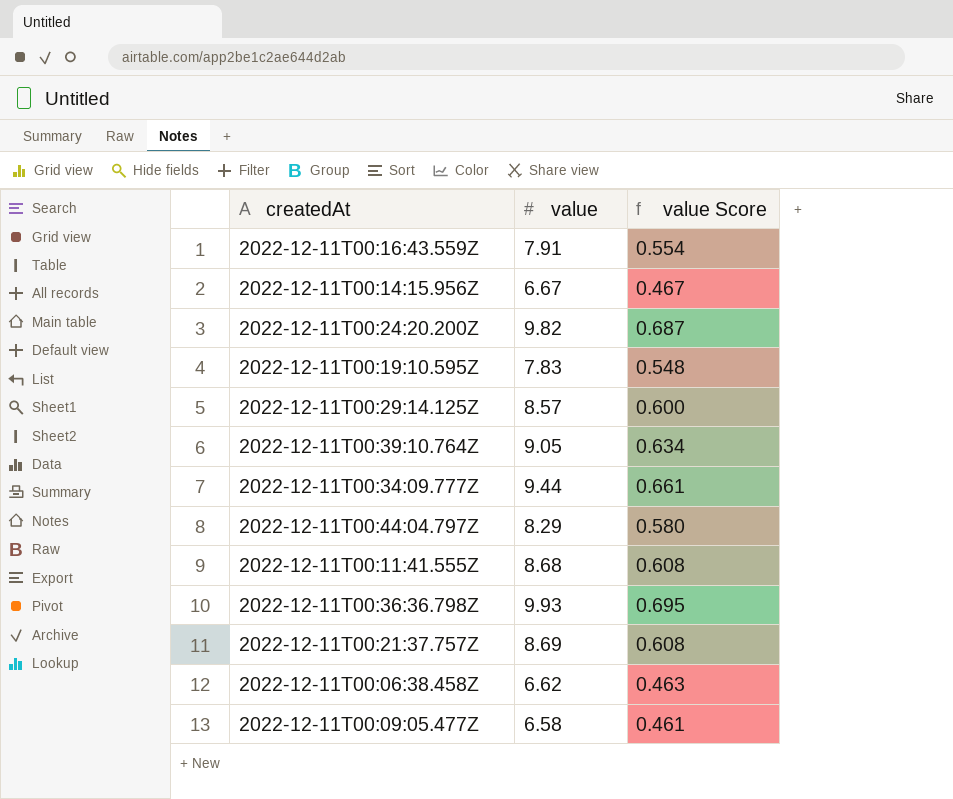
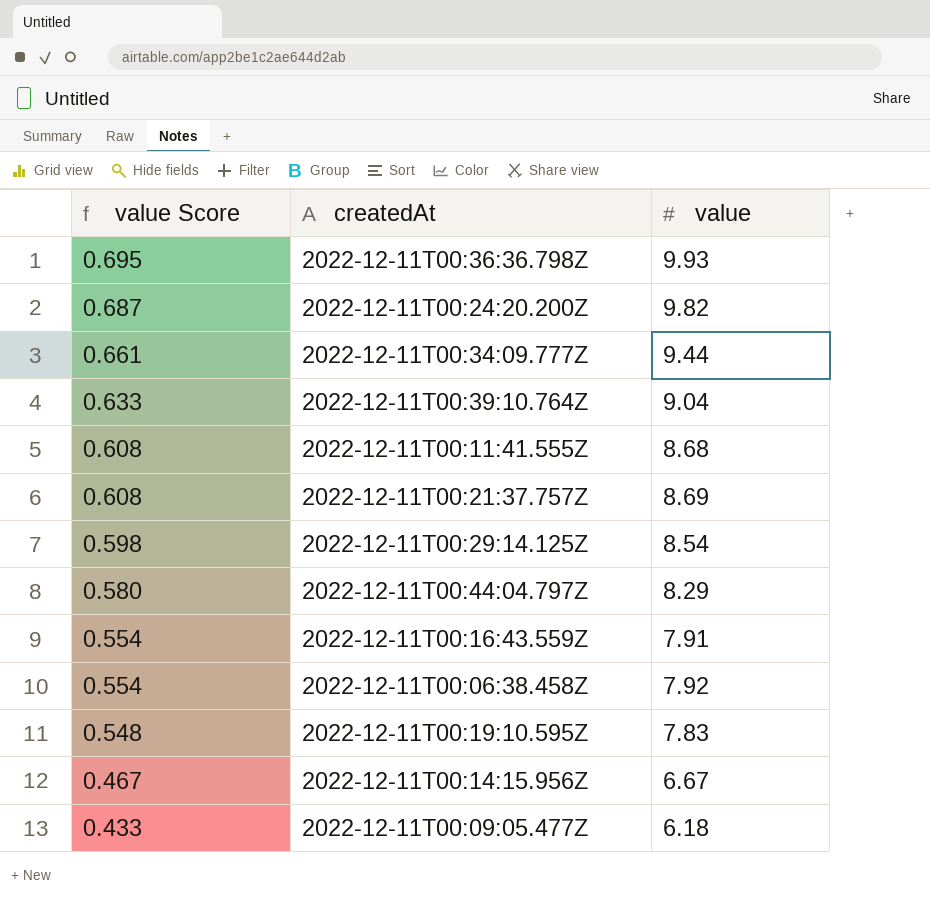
row order: none -> value Score descending
column value Score | position: 3 -> 1
2022-12-11T00:39:10.764Z | value Score: 0.634 -> 0.633
2022-12-11T00:39:10.764Z | value: 9.05 -> 9.04
2022-12-11T00:29:14.125Z | value Score: 0.600 -> 0.598
2022-12-11T00:29:14.125Z | value: 8.57 -> 8.54
2022-12-11T00:06:38.458Z | value Score: 0.463 -> 0.554
2022-12-11T00:06:38.458Z | value: 6.62 -> 7.92
2022-12-11T00:09:05.477Z | value Score: 0.461 -> 0.433
2022-12-11T00:09:05.477Z | value: 6.58 -> 6.18

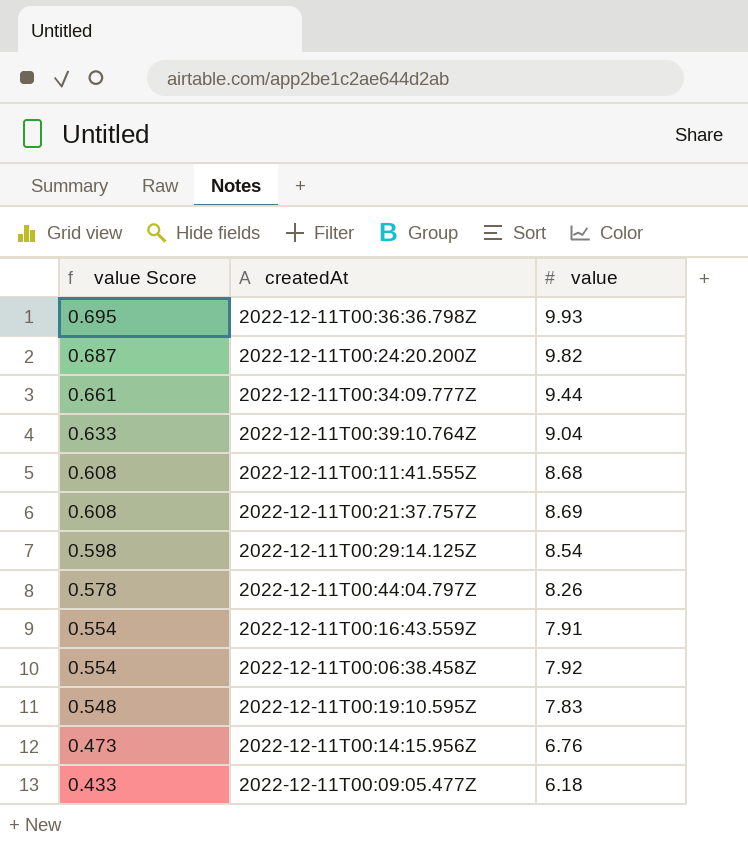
2022-12-11T00:44:04.797Z | value Score: 0.580 -> 0.578
2022-12-11T00:44:04.797Z | value: 8.29 -> 8.26
2022-12-11T00:14:15.956Z | value Score: 0.467 -> 0.473
2022-12-11T00:14:15.956Z | value: 6.67 -> 6.76

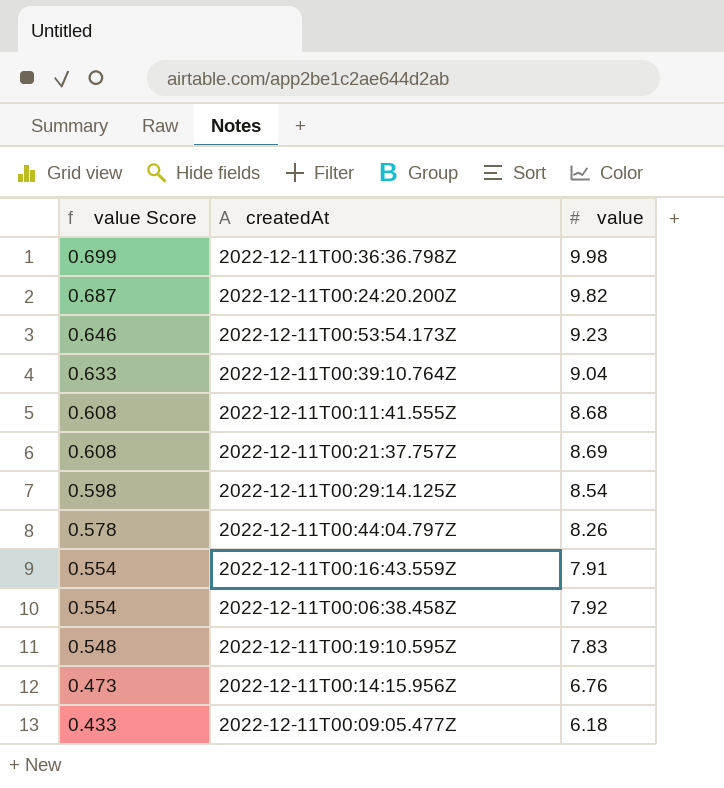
row 2022-12-11T00:34:09.777Z: 0.661 | 9.44 -> none
2022-12-11T00:36:36.798Z | value Score: 0.695 -> 0.699
2022-12-11T00:36:36.798Z | value: 9.93 -> 9.98
row 2022-12-11T00:53:54.173Z: none -> 0.646 | 9.23

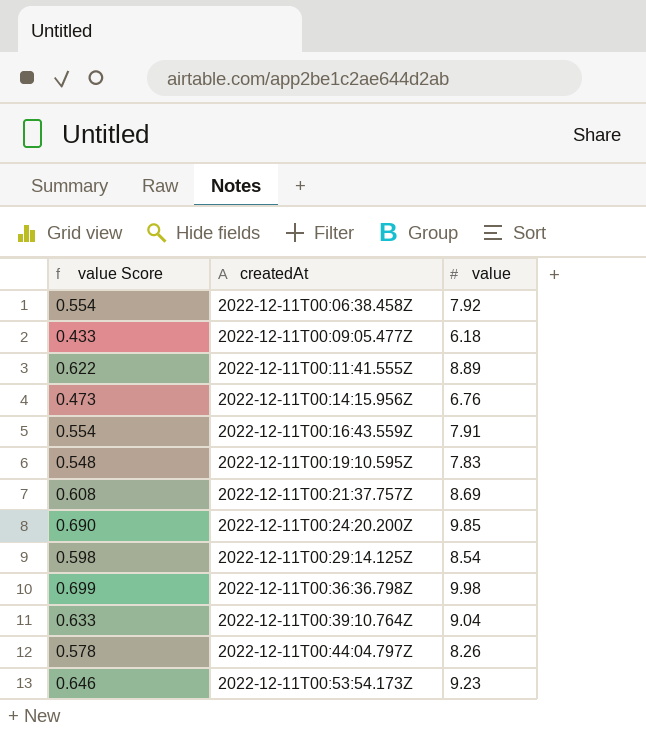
row order: value Score descending -> createdAt ascending
2022-12-11T00:11:41.555Z | value Score: 0.608 -> 0.622
2022-12-11T00:11:41.555Z | value: 8.68 -> 8.89
2022-12-11T00:24:20.200Z | value Score: 0.687 -> 0.690
2022-12-11T00:24:20.200Z | value: 9.82 -> 9.85

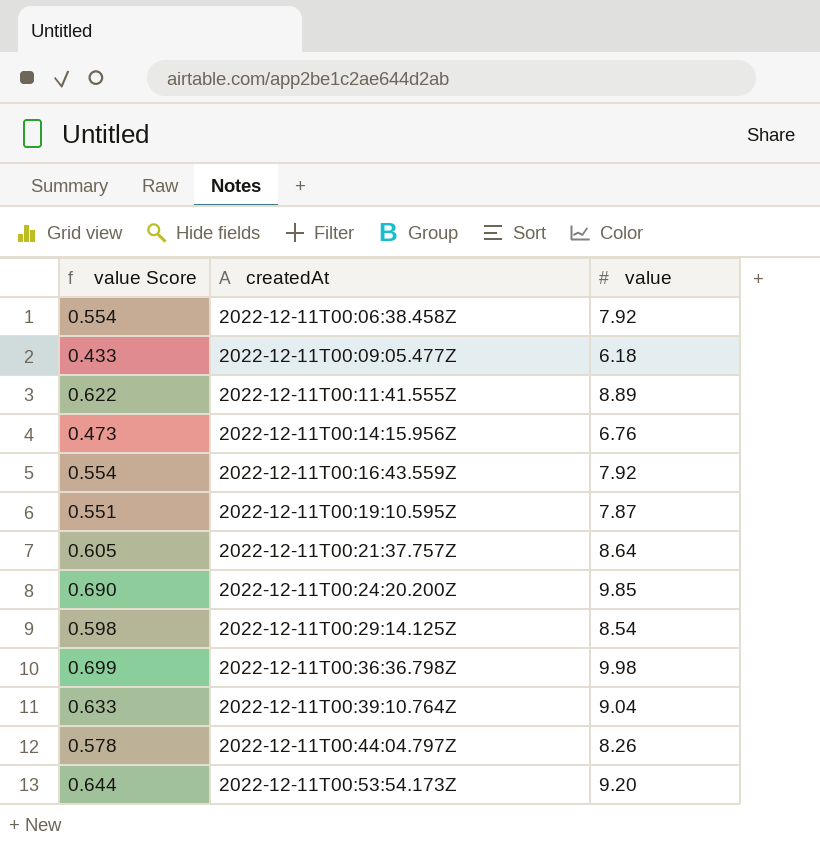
2022-12-11T00:16:43.559Z | value: 7.91 -> 7.92
2022-12-11T00:19:10.595Z | value Score: 0.548 -> 0.551
2022-12-11T00:19:10.595Z | value: 7.83 -> 7.87
2022-12-11T00:21:37.757Z | value Score: 0.608 -> 0.605
2022-12-11T00:21:37.757Z | value: 8.69 -> 8.64
2022-12-11T00:53:54.173Z | value Score: 0.646 -> 0.644
2022-12-11T00:53:54.173Z | value: 9.23 -> 9.20

